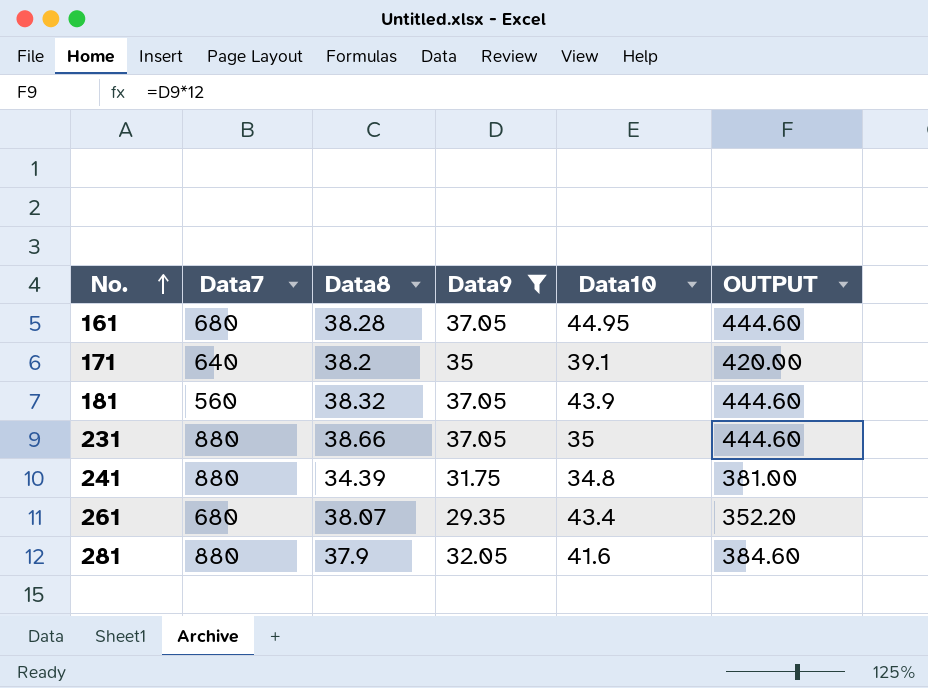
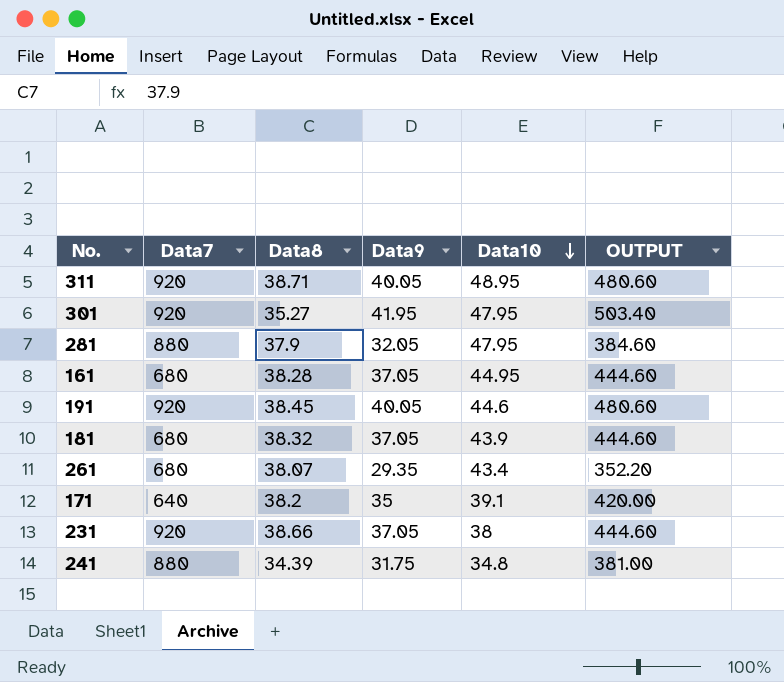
filter: Data9 <= 37.05 -> none
row order: No. ascending -> Data10 descending
281 | Data10: 41.6 -> 47.95
181 | Data7: 560 -> 680
231 | Data7: 880 -> 920
231 | Data10: 35 -> 38

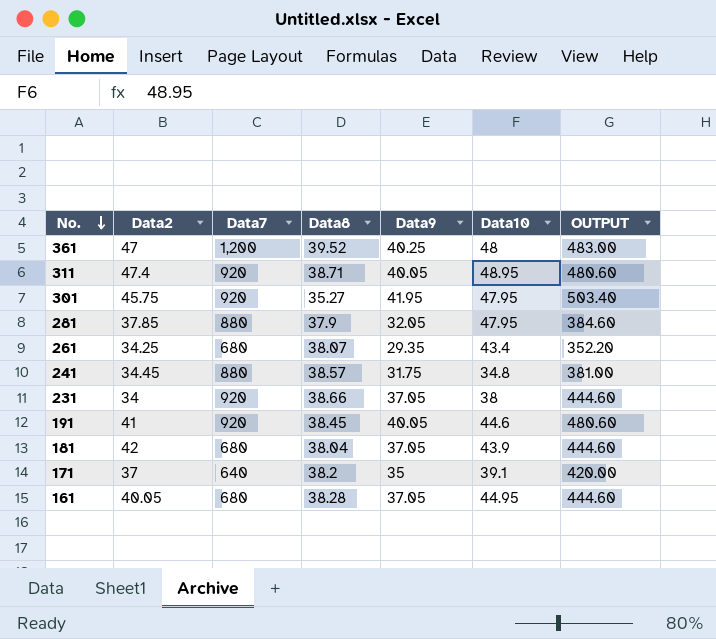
row order: Data10 descending -> No. descending
column Data2 | position: none -> 2
row 361: none -> 47 | 1,200 | 39.52 | 40.25 | 48 | 483.00
241 | Data8: 34.39 -> 38.57
181 | Data8: 38.32 -> 38.04

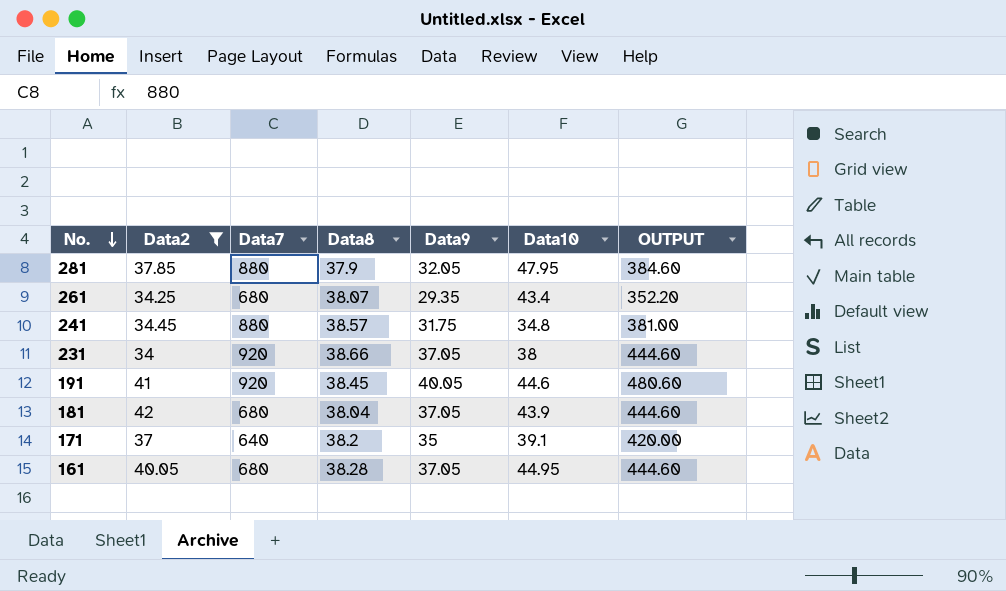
filter: none -> Data2 <= 42

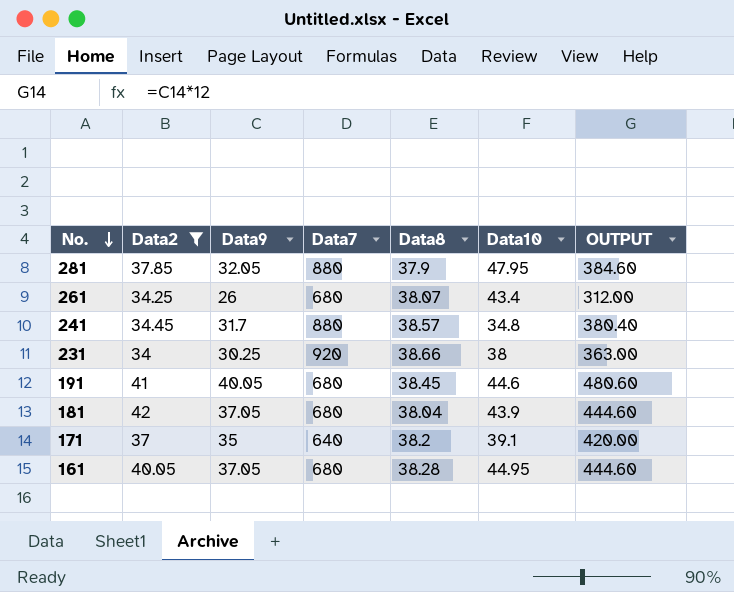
column Data9 | position: 5 -> 3
261 | Data9: 29.35 -> 26
261 | OUTPUT: 352.20 -> 312.00
241 | Data9: 31.75 -> 31.7
241 | OUTPUT: 381.00 -> 380.40
231 | Data9: 37.05 -> 30.25
231 | OUTPUT: 444.60 -> 363.00
191 | Data7: 920 -> 680

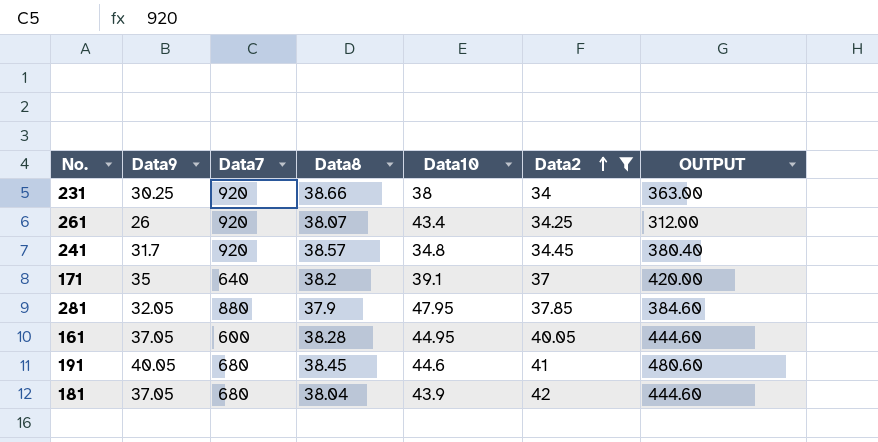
row order: No. descending -> Data2 ascending
column Data2 | position: 2 -> 6
261 | Data7: 680 -> 920
241 | Data7: 880 -> 920
161 | Data7: 680 -> 600

